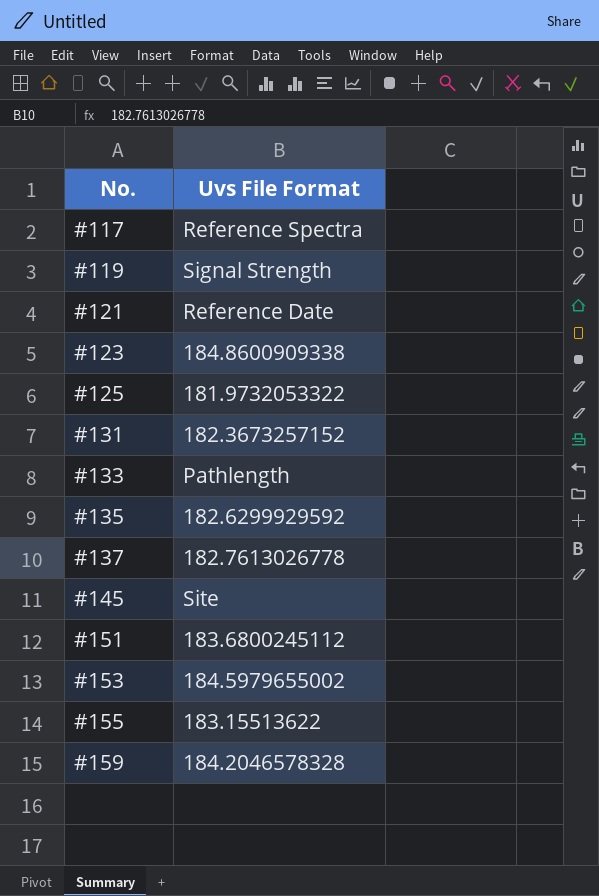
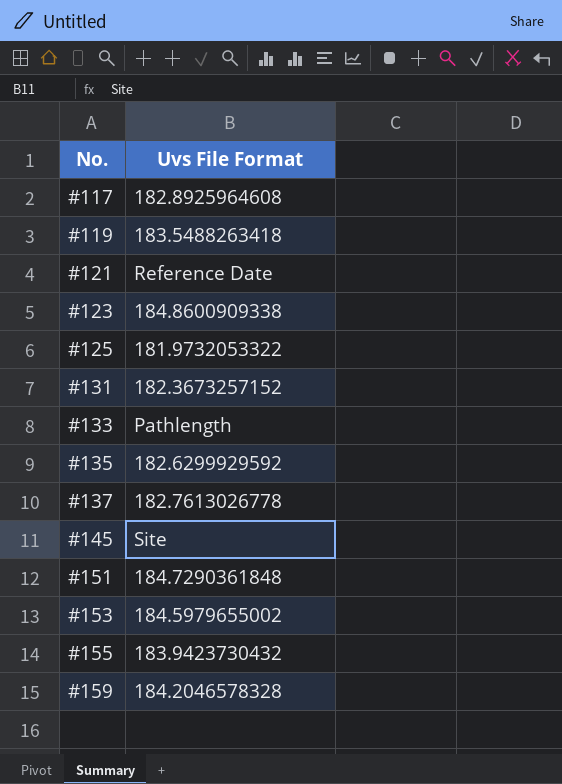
#117 | Uvs File Format: Reference Spectra -> 182.8925964608
#119 | Uvs File Format: Signal Strength -> 183.5488263418
#151 | Uvs File Format: 183.6800245112 -> 184.7290361848
#155 | Uvs File Format: 183.15513622 -> 183.9423730432

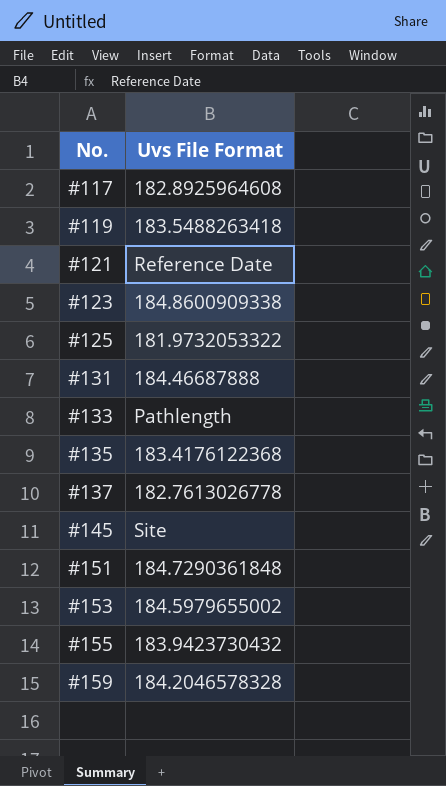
#131 | Uvs File Format: 182.3673257152 -> 184.46687888
#135 | Uvs File Format: 182.6299929592 -> 183.4176122368

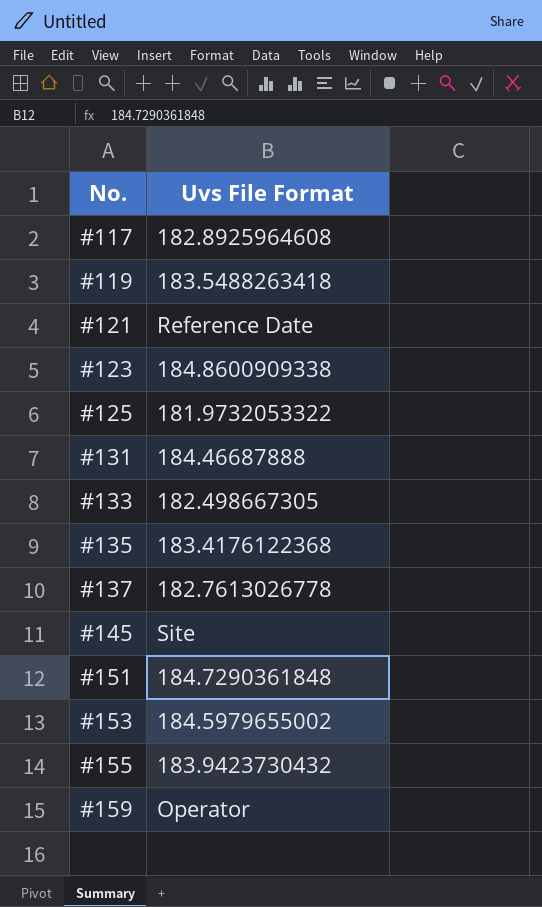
#133 | Uvs File Format: Pathlength -> 182.498667305
#159 | Uvs File Format: 184.2046578328 -> Operator

